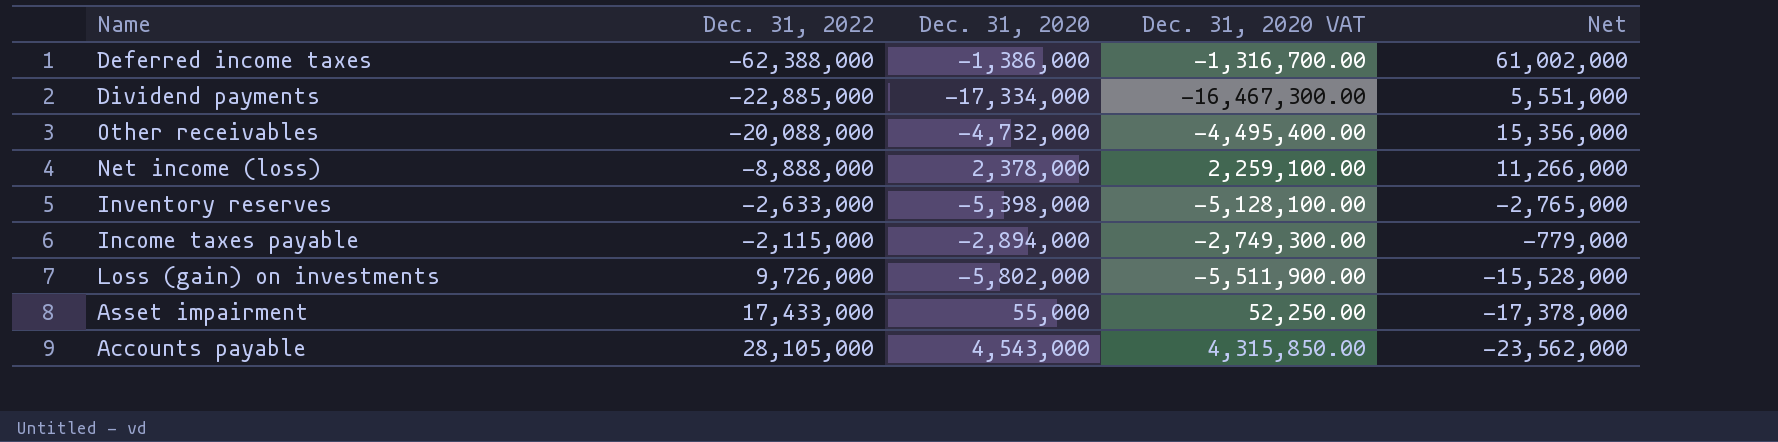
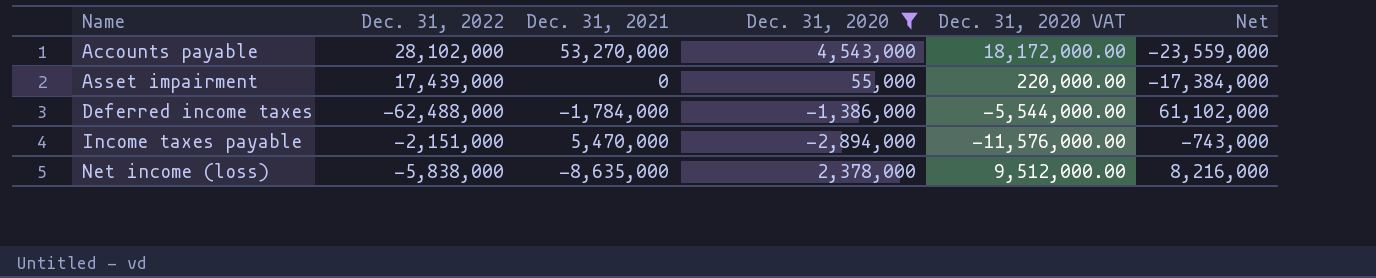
filter: none -> Dec. 31, 2020 >= -2,894,000
row order: Dec. 31, 2022 ascending -> Name ascending
column Dec. 31, 2021 | position: none -> 3
column Dec. 31, 2020 VAT | formula: [Dec. 31, 2020] * 0.95 -> [Dec. 31, 2020] * 4
Accounts payable | Dec. 31, 2022: 28,105,000 -> 28,102,000
Accounts payable | Net: -23,562,000 -> -23,559,000
Asset impairment | Dec. 31, 2022: 17,433,000 -> 17,439,000
Asset impairment | Net: -17,378,000 -> -17,384,000
Deferred income taxes | Dec. 31, 2022: -62,388,000 -> -62,488,000
Deferred income taxes | Net: 61,002,000 -> 61,102,000
Income taxes payable | Dec. 31, 2022: -2,115,000 -> -2,151,000
Income taxes payable | Net: -779,000 -> -743,000
Net income (loss) | Dec. 31, 2022: -8,888,000 -> -5,838,000
Net income (loss) | Net: 11,266,000 -> 8,216,000

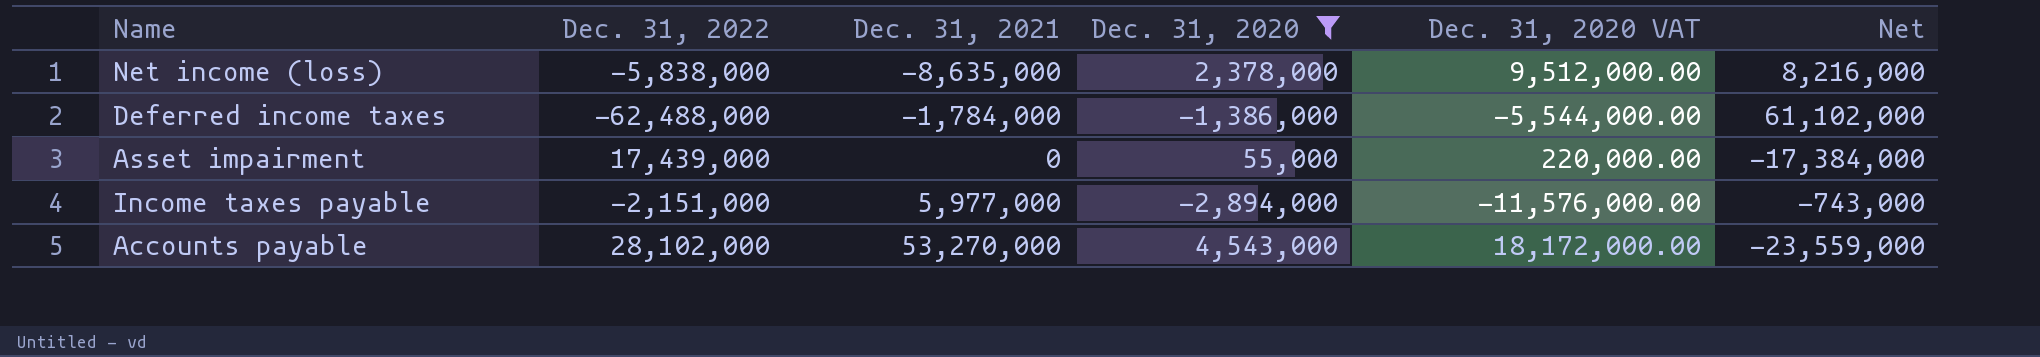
row order: Name ascending -> Dec. 31, 2021 ascending
Income taxes payable | Dec. 31, 2021: 5,470,000 -> 5,977,000

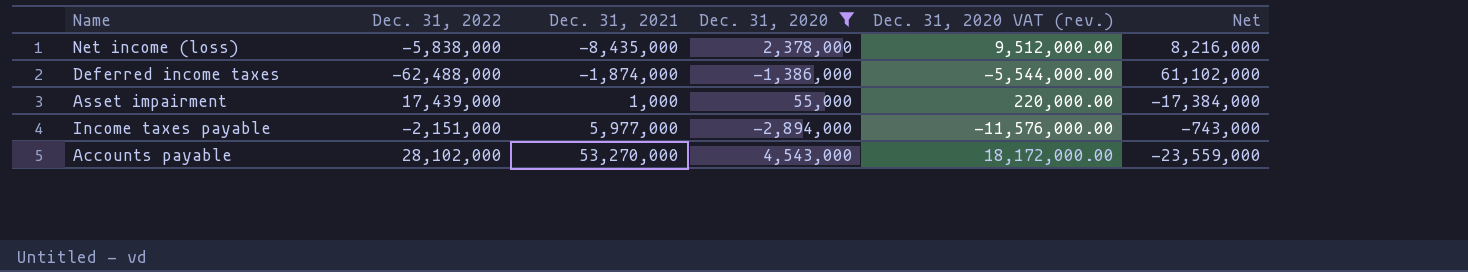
column name: Dec. 31, 2020 VAT -> Dec. 31, 2020 VAT (rev.)
Net income (loss) | Dec. 31, 2021: -8,635,000 -> -8,435,000
Deferred income taxes | Dec. 31, 2021: -1,784,000 -> -1,874,000
Asset impairment | Dec. 31, 2021: 0 -> 1,000

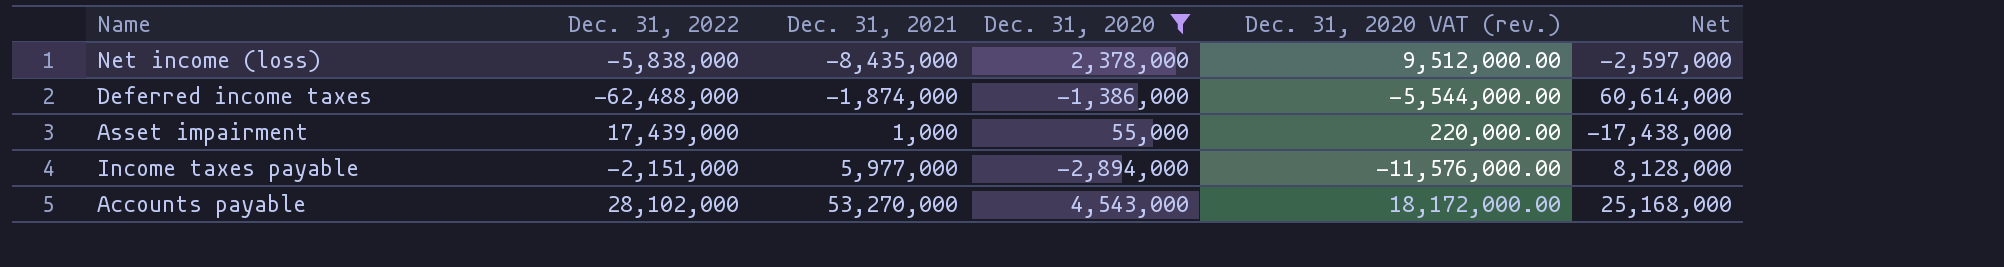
column Net | formula: [Dec. 31, 2020] - [Dec. 31, 2022] -> [Dec. 31, 2021] - [Dec. 31, 2022]

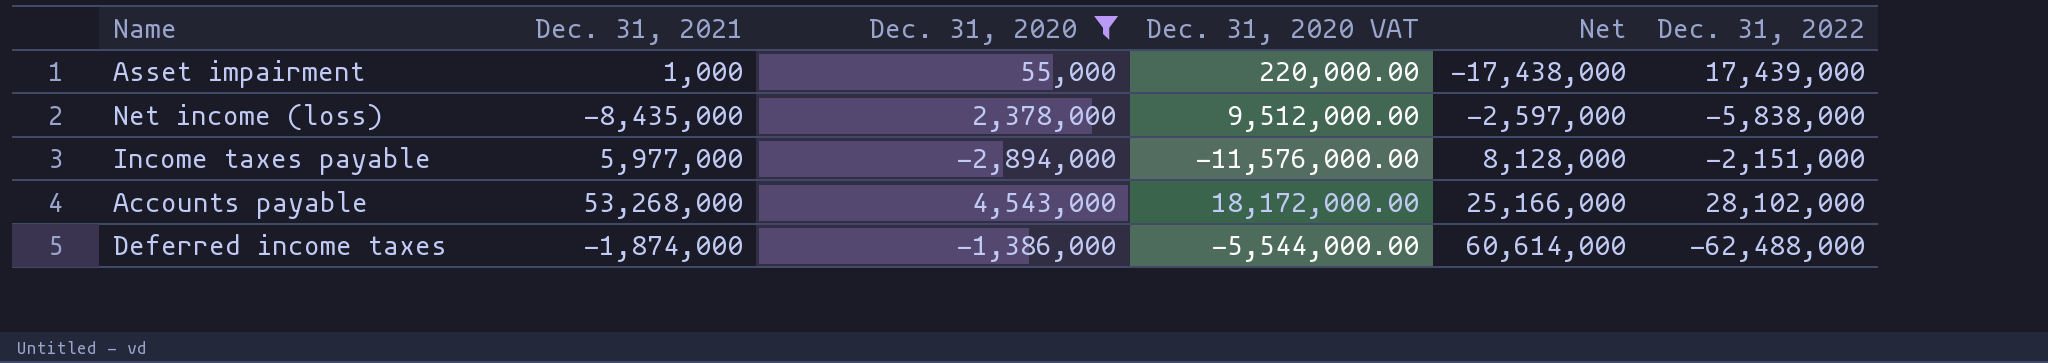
row order: Dec. 31, 2021 ascending -> Net ascending
column name: Dec. 31, 2020 VAT (rev.) -> Dec. 31, 2020 VAT
column Dec. 31, 2022 | position: 2 -> 6
Accounts payable | Dec. 31, 2021: 53,270,000 -> 53,268,000
Accounts payable | Net: 25,168,000 -> 25,166,000

